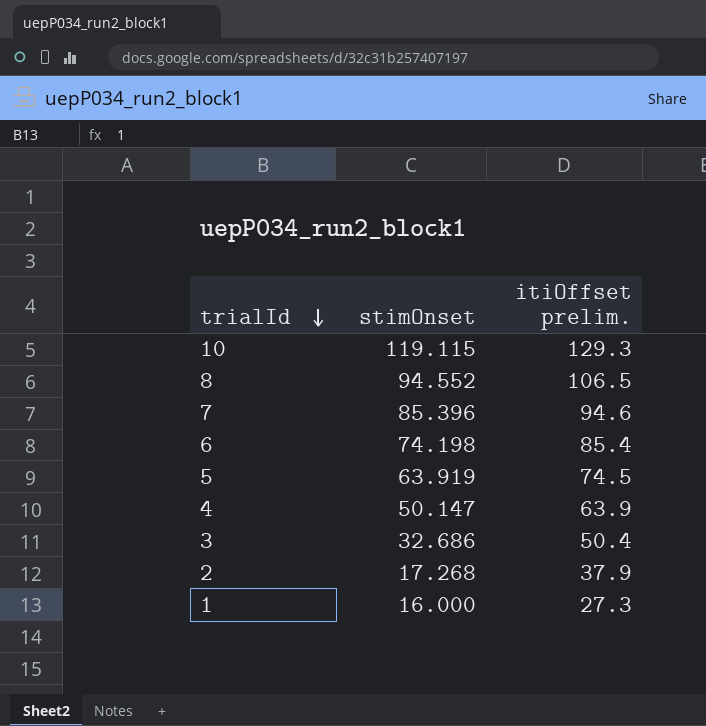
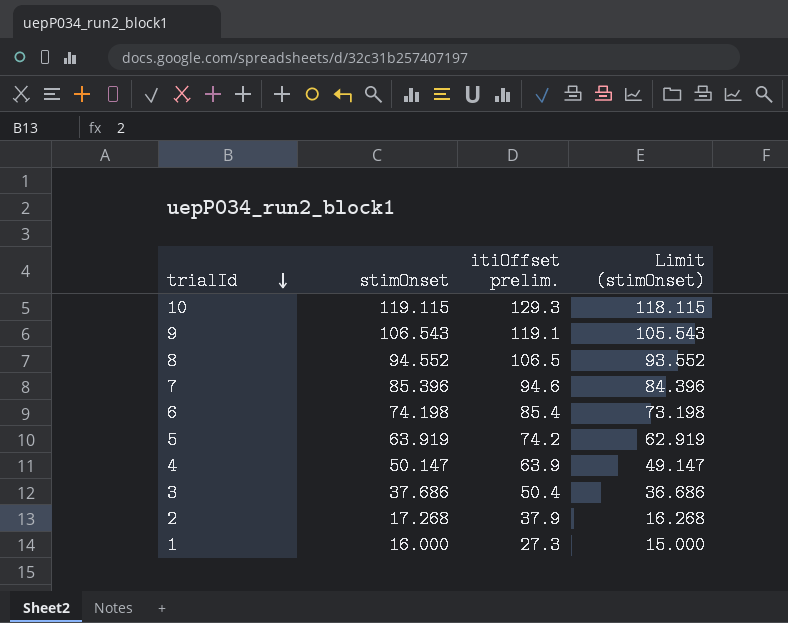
column Limit (stimOnset) | formula: none -> [stimOnset] - 1
row 9: none -> 106.543 | 119.1 | 105.543
5 | itiOffset prelim.: 74.5 -> 74.2
3 | stimOnset: 32.686 -> 37.686

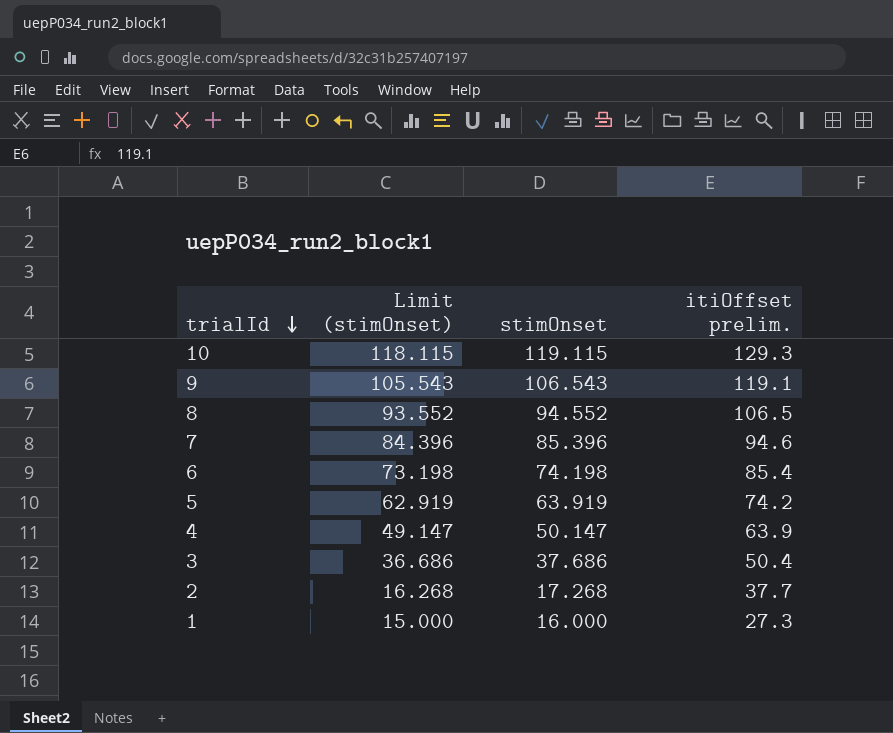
column Limit (stimOnset) | position: 4 -> 2
2 | itiOffset prelim.: 37.9 -> 37.7

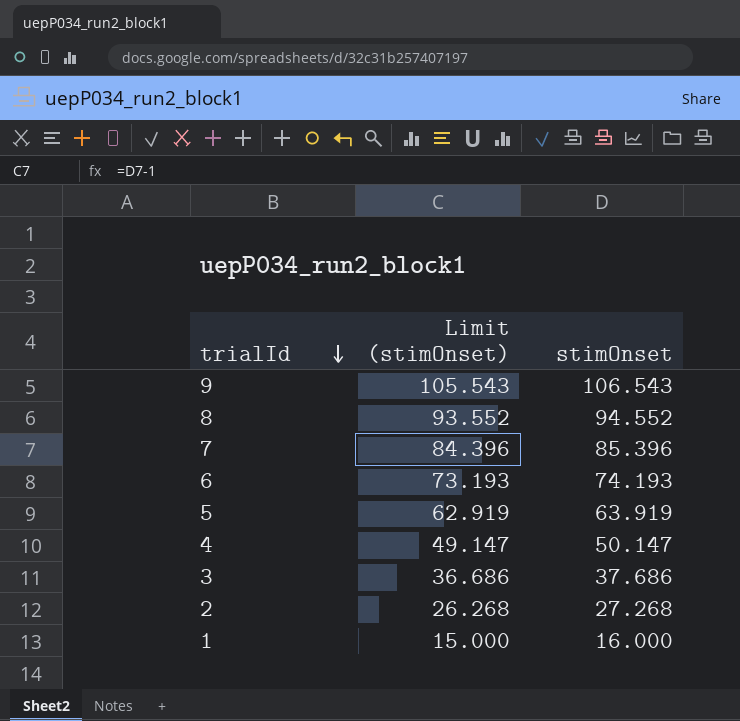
column itiOffset prelim. | position: 4 -> none
row 10: 118.115 | 119.115 | 129.3 -> none
6 | Limit (stimOnset): 73.198 -> 73.193
6 | stimOnset: 74.198 -> 74.193
2 | Limit (stimOnset): 16.268 -> 26.268
2 | stimOnset: 17.268 -> 27.268

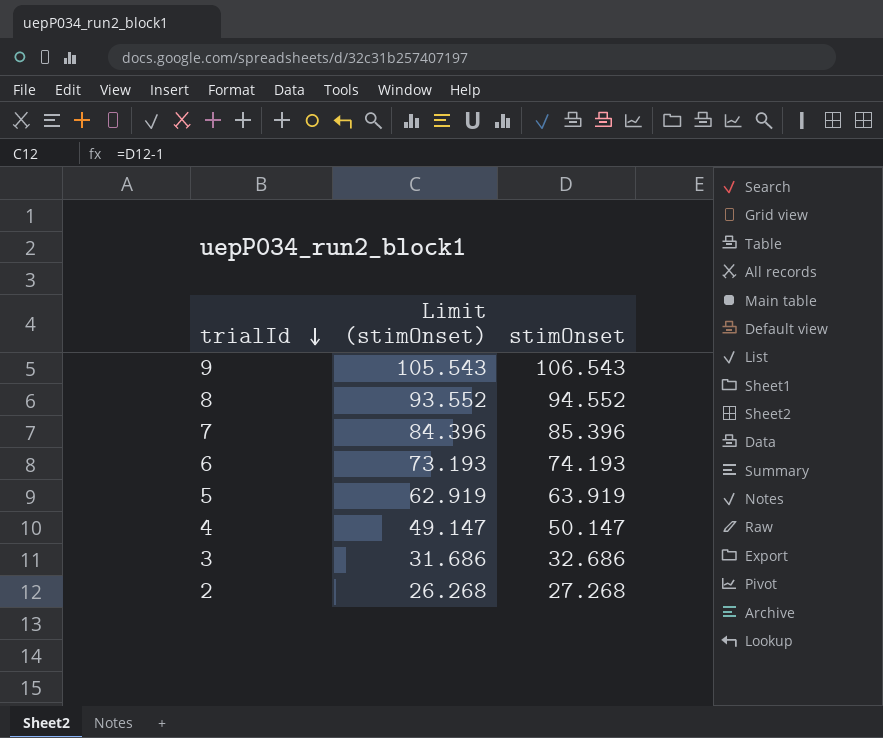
row 1: 15.000 | 16.000 -> none
3 | Limit (stimOnset): 36.686 -> 31.686
3 | stimOnset: 37.686 -> 32.686

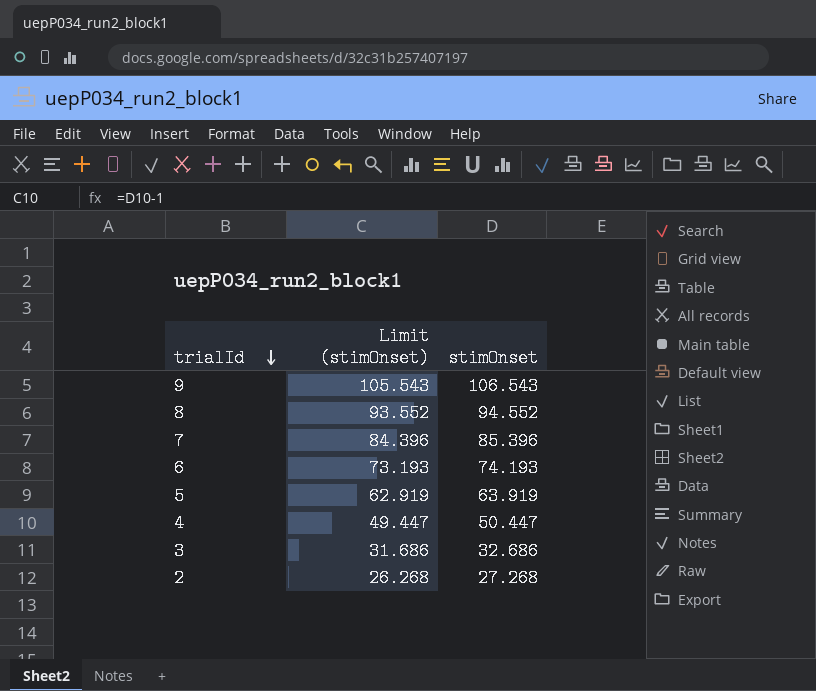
4 | Limit (stimOnset): 49.147 -> 49.447
4 | stimOnset: 50.147 -> 50.447

